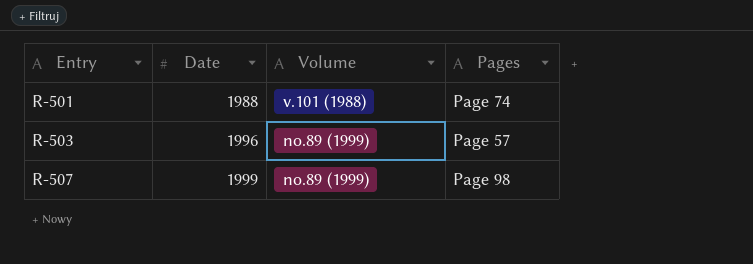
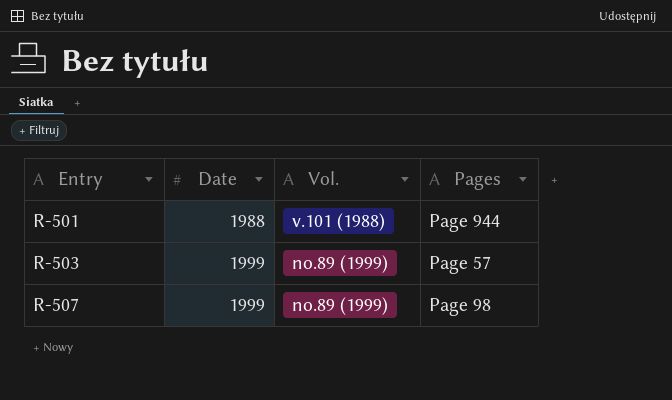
column name: Volume -> Vol.
R-501 | Pages: Page 74 -> Page 944
R-503 | Date: 1996 -> 1999

